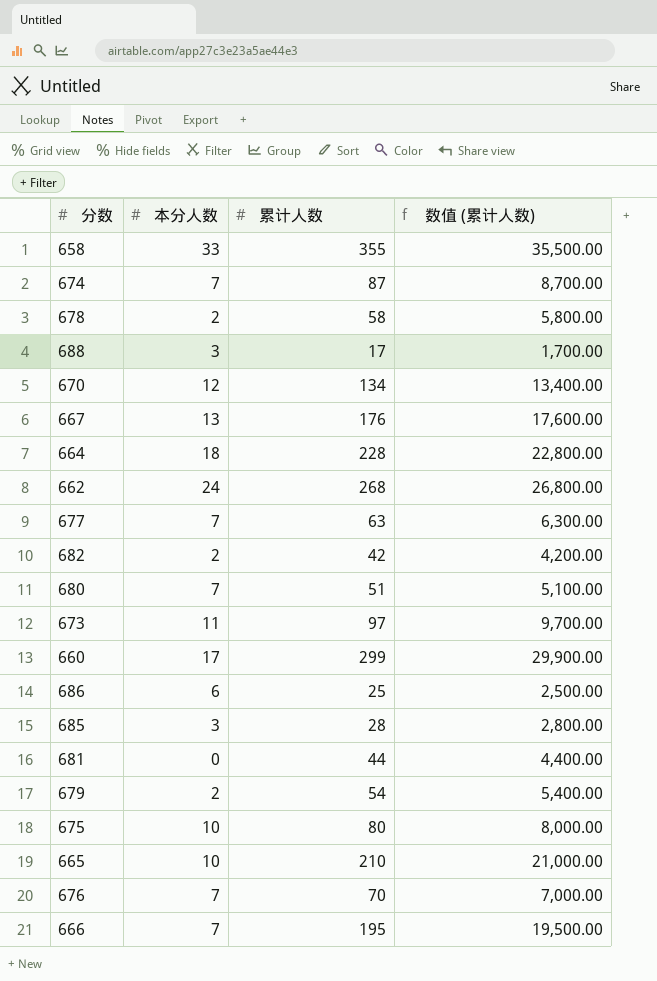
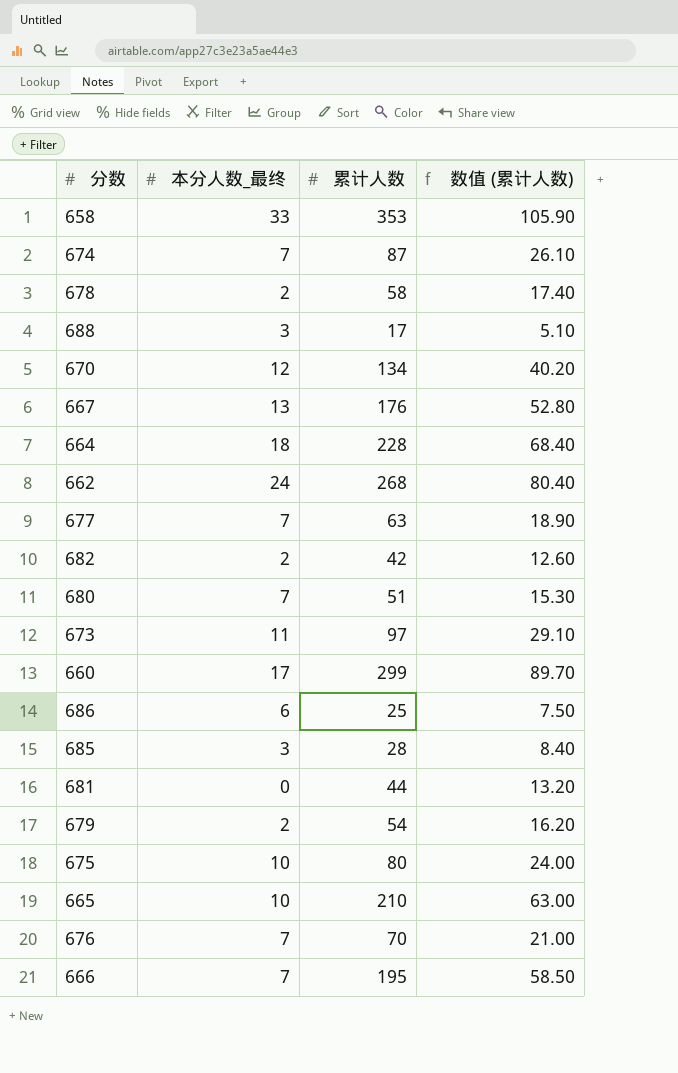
column name: 本分人数 -> 本分人数_最终
column 数值 (累计人数) | formula: [累计人数] * 100 -> [累计人数] * 0.3
658 | 累计人数: 355 -> 353

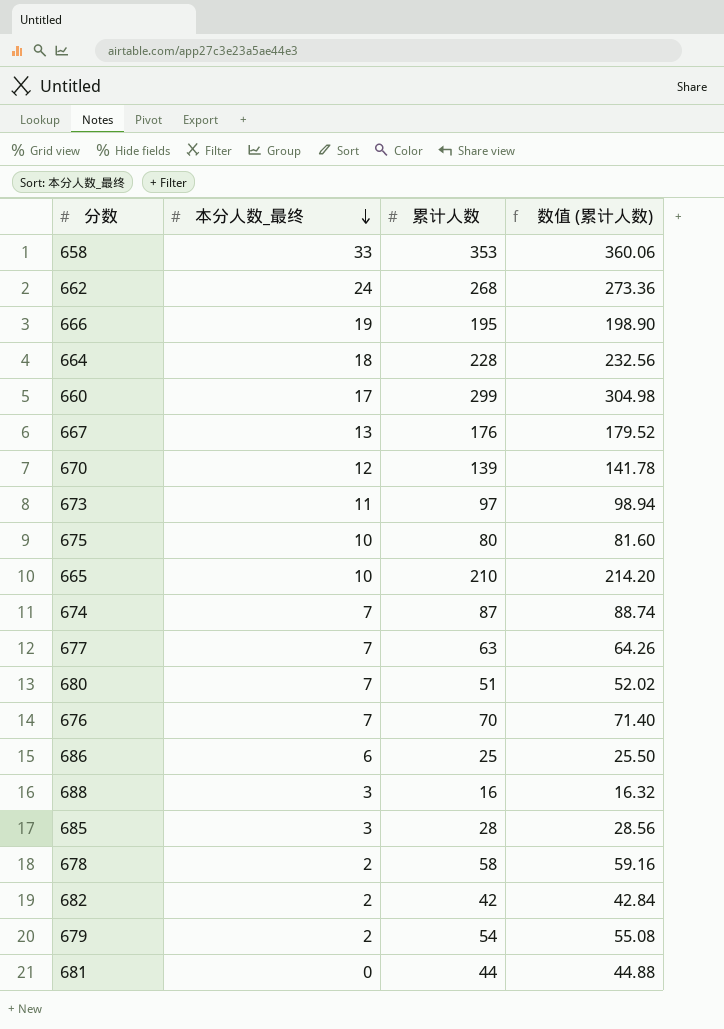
row order: none -> 本分人数_最终 descending
column 数值 (累计人数) | formula: [累计人数] * 0.3 -> [累计人数] * 1.02
666 | 本分人数_最终: 7 -> 19
670 | 累计人数: 134 -> 139
688 | 累计人数: 17 -> 16

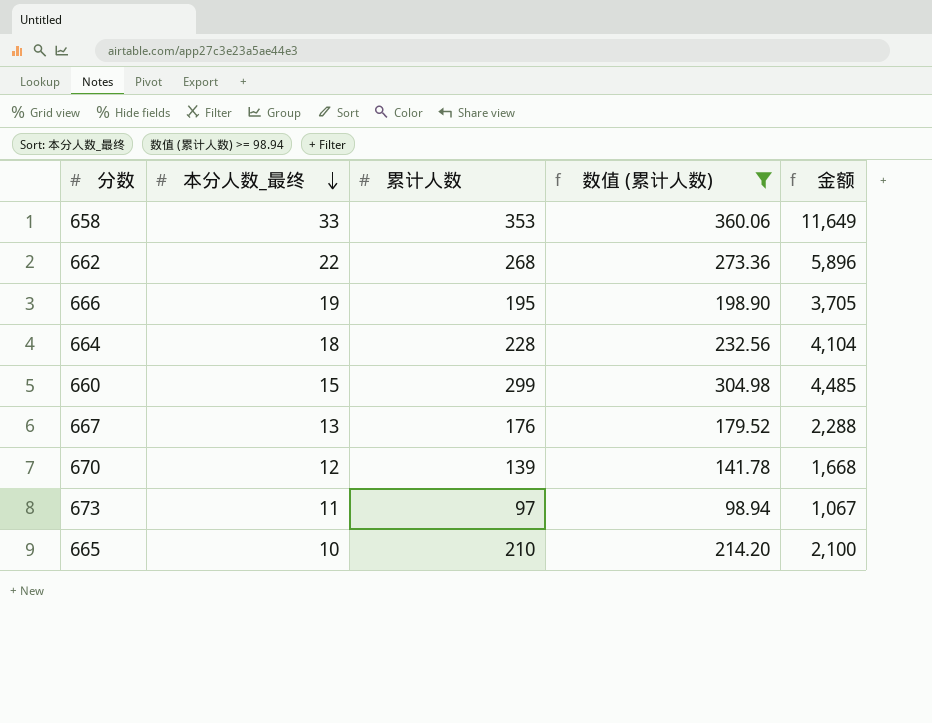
filter: none -> 数值 (累计人数) >= 98.94
column 金额 | formula: none -> [本分人数_最终] * [累计人数]
662 | 本分人数_最终: 24 -> 22
660 | 本分人数_最终: 17 -> 15

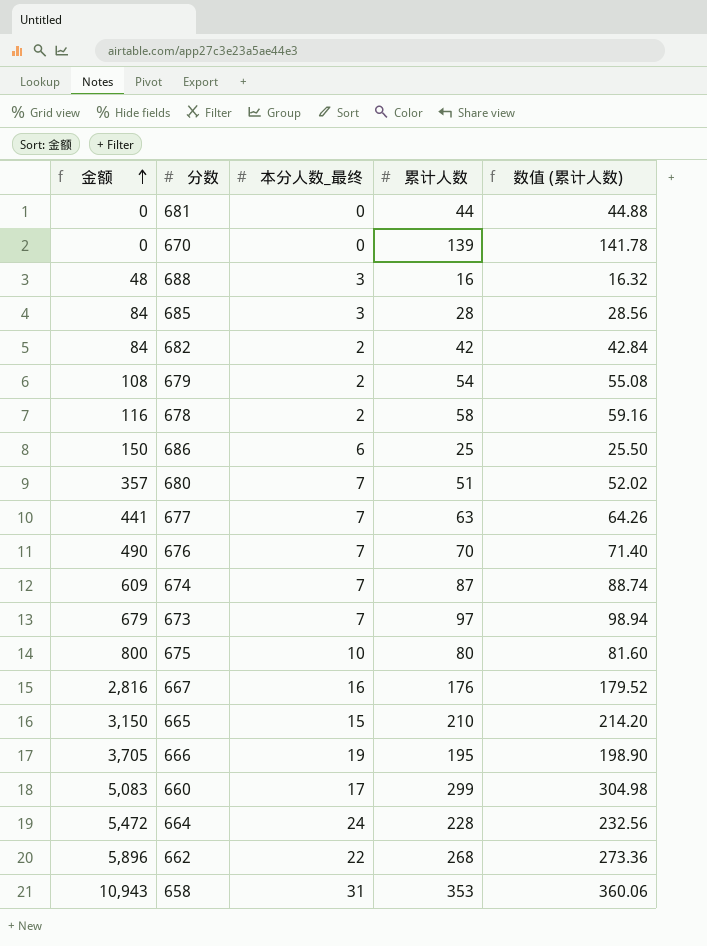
filter: 数值 (累计人数) >= 98.94 -> none
row order: 本分人数_最终 descending -> 金额 ascending
column 金额 | position: 5 -> 1
670 | 金额: 1,668 -> 0
670 | 本分人数_最终: 12 -> 0
673 | 金额: 1,067 -> 679
673 | 本分人数_最终: 11 -> 7
667 | 金额: 2,288 -> 2,816
667 | 本分人数_最终: 13 -> 16
665 | 金额: 2,100 -> 3,150
665 | 本分人数_最终: 10 -> 15
660 | 金额: 4,485 -> 5,083
660 | 本分人数_最终: 15 -> 17
664 | 金额: 4,104 -> 5,472
664 | 本分人数_最终: 18 -> 24
658 | 金额: 11,649 -> 10,943
658 | 本分人数_最终: 33 -> 31

